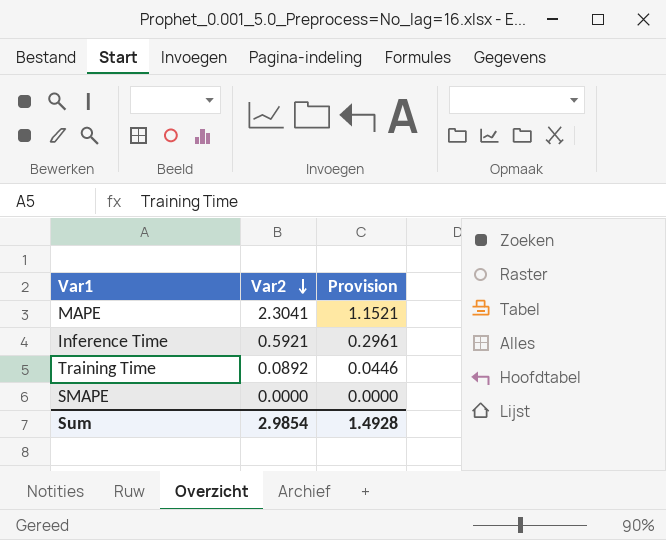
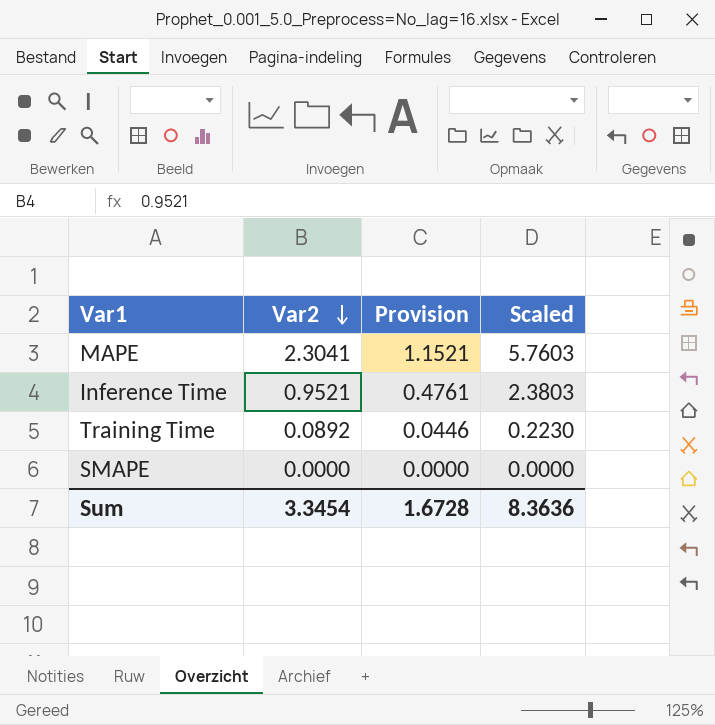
column Scaled | formula: none -> [Var2] * 2.5
Inference Time | Var2: 0.5921 -> 0.9521
Inference Time | Provision: 0.2961 -> 0.4761
Sum | Var2: 2.9854 -> 3.3454
Sum | Provision: 1.4928 -> 1.6728

